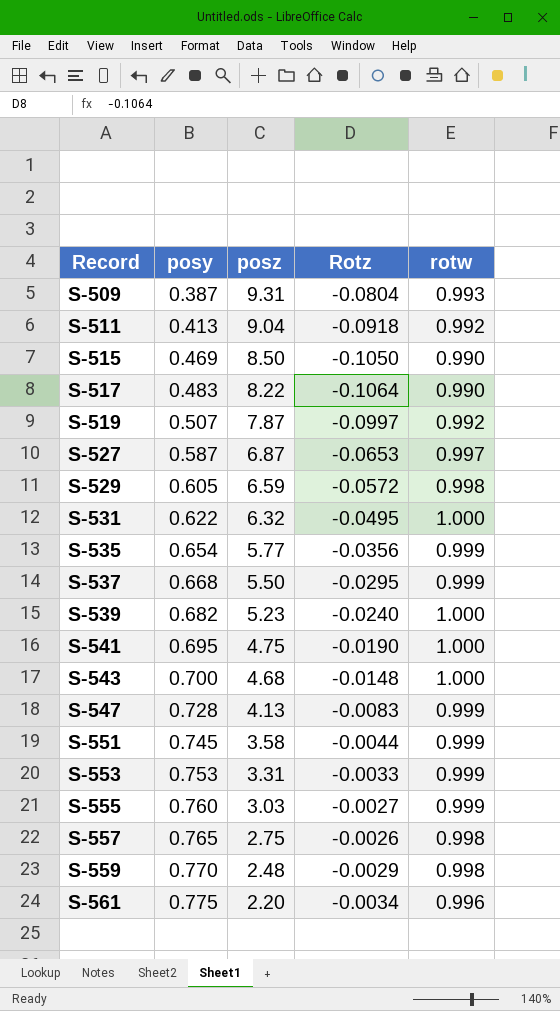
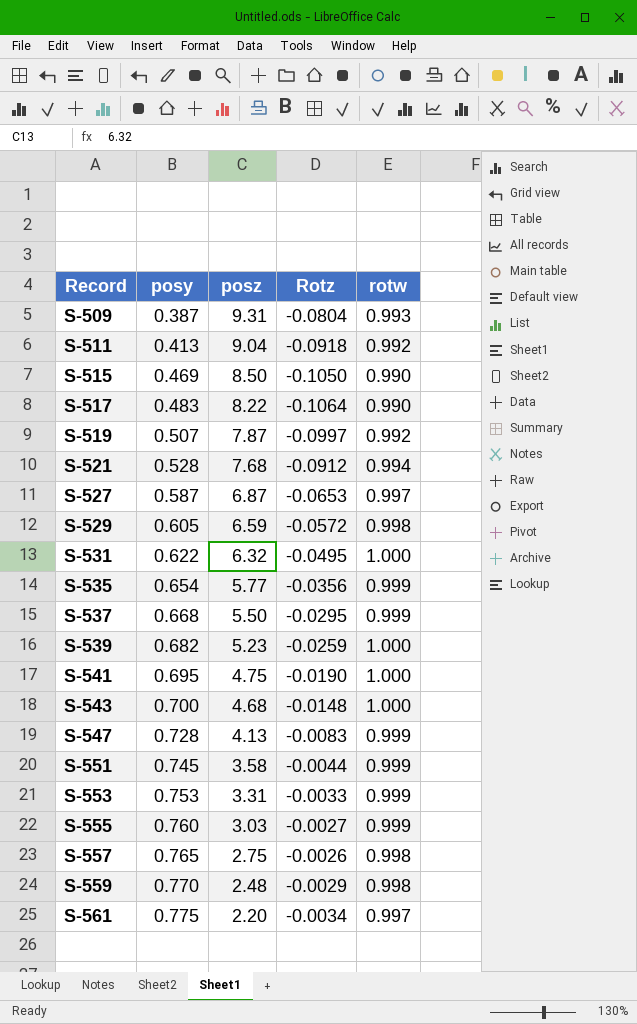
row S-521: none -> 0.528 | 7.68 | -0.0912 | 0.994
S-539 | Rotz: -0.0240 -> -0.0259
S-561 | rotw: 0.996 -> 0.997

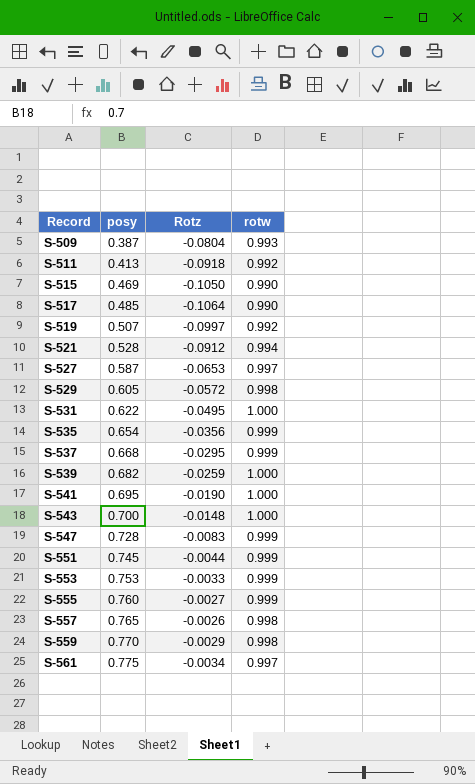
column posz | position: 3 -> none
S-517 | posy: 0.483 -> 0.485

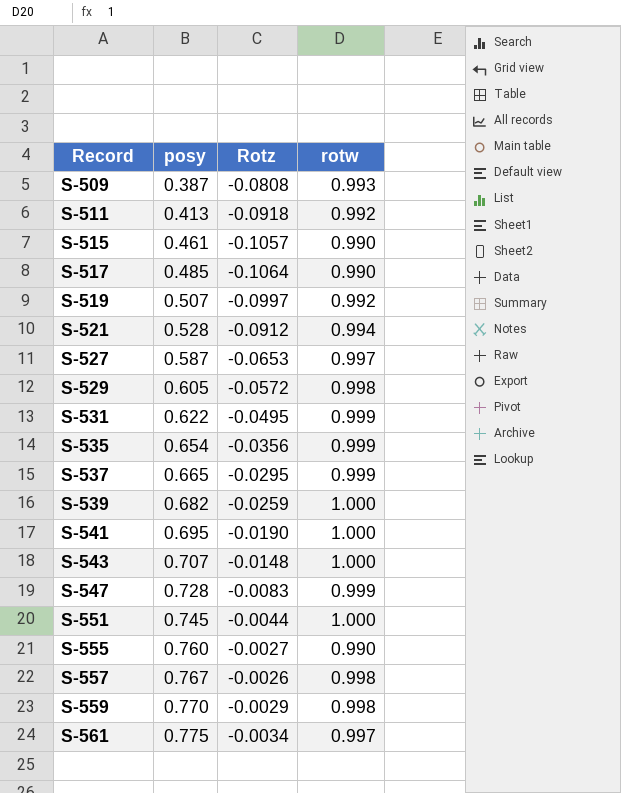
row S-553: 0.753 | -0.0033 | 0.999 -> none
S-509 | Rotz: -0.0804 -> -0.0808
S-515 | posy: 0.469 -> 0.461
S-515 | Rotz: -0.1050 -> -0.1057
S-531 | rotw: 1.000 -> 0.999
S-537 | posy: 0.668 -> 0.665
S-543 | posy: 0.700 -> 0.707
S-551 | rotw: 0.999 -> 1.000
S-555 | rotw: 0.999 -> 0.990
S-557 | posy: 0.765 -> 0.767

